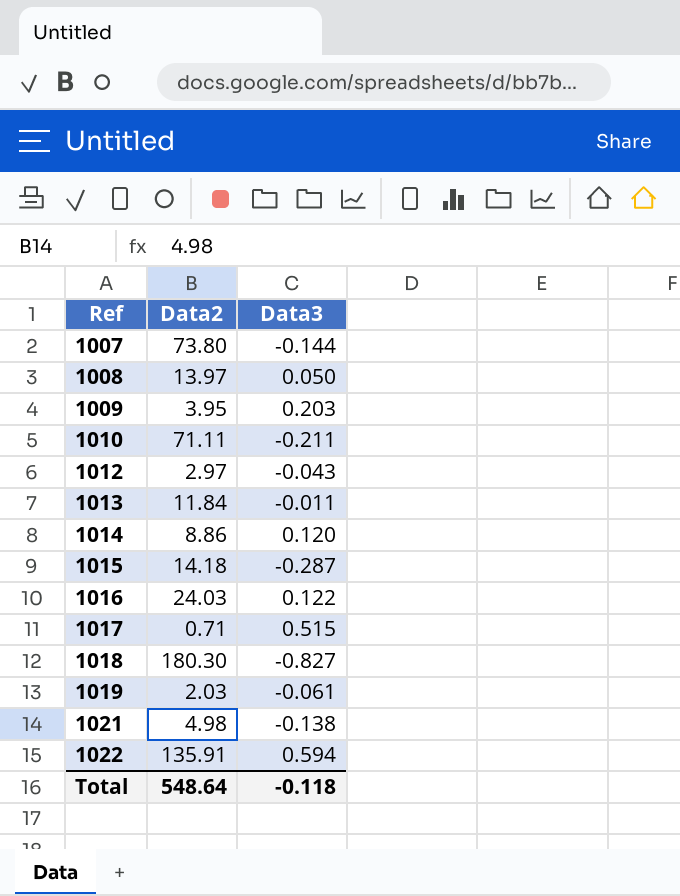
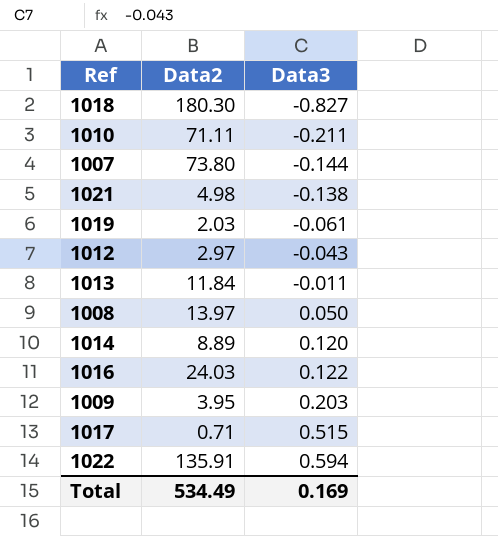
row order: Ref ascending -> Data3 ascending
row 1015: 14.18 | -0.287 -> none
1014 | Data2: 8.86 -> 8.89
Total | Data2: 548.64 -> 534.49
Total | Data3: -0.118 -> 0.169

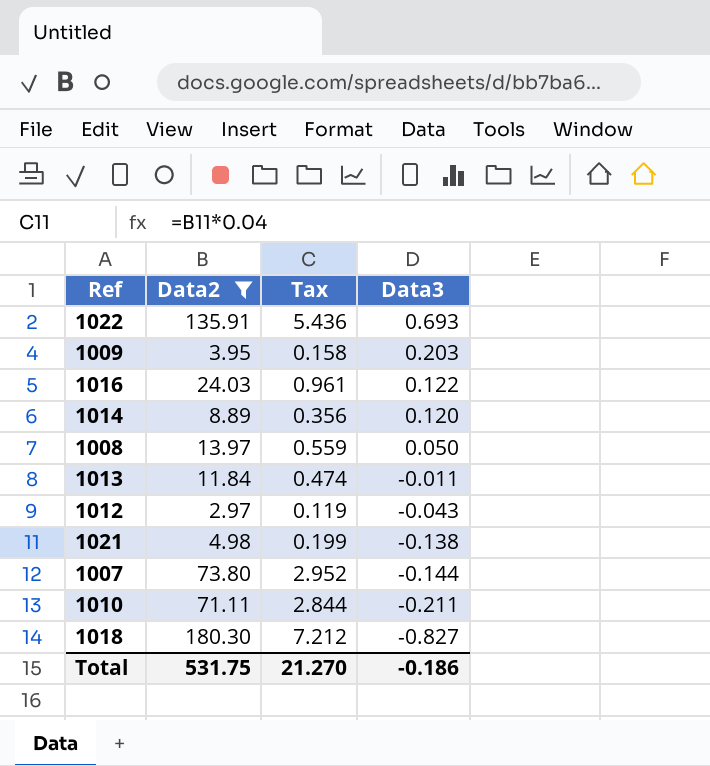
filter: none -> Data2 >= 2.97
row order: Data3 ascending -> Data3 descending
column Tax | formula: none -> [Data2] * 0.04
1022 | Data3: 0.594 -> 0.693
Total | Data2: 534.49 -> 531.75
Total | Data3: 0.169 -> -0.186

